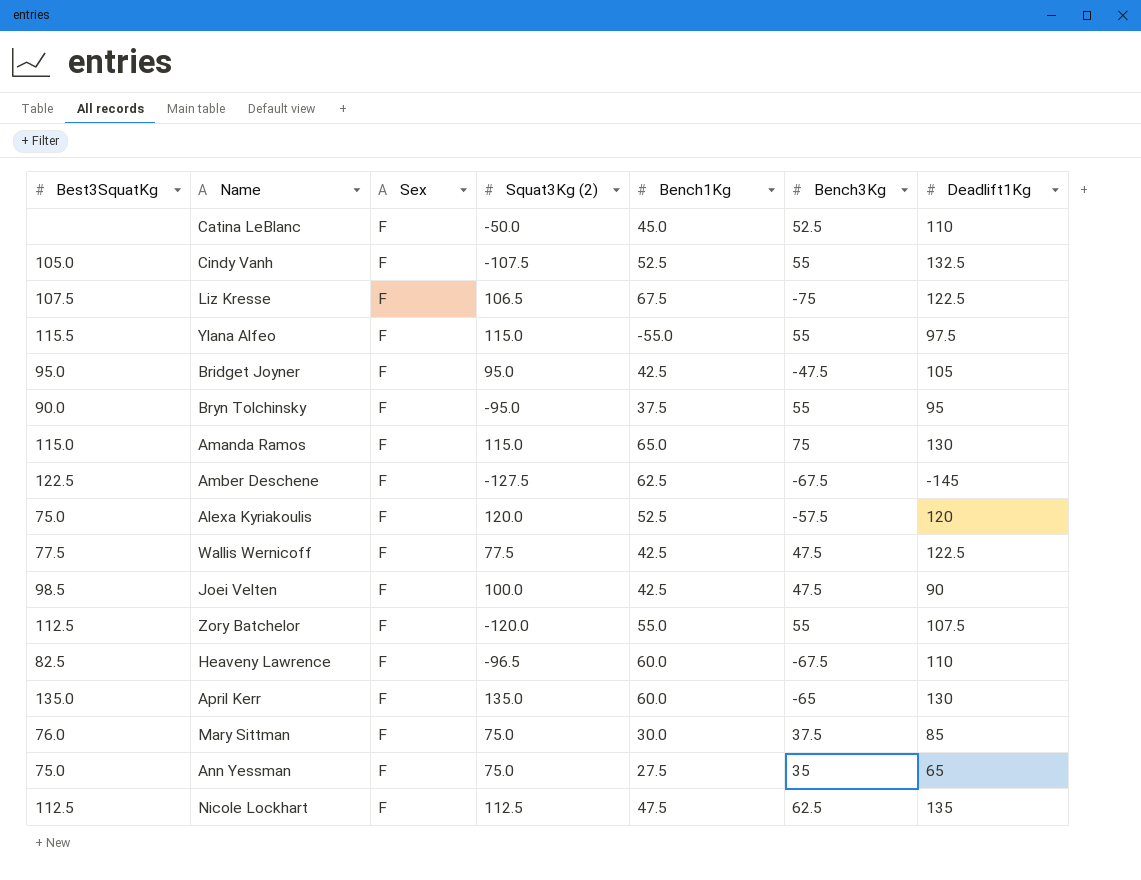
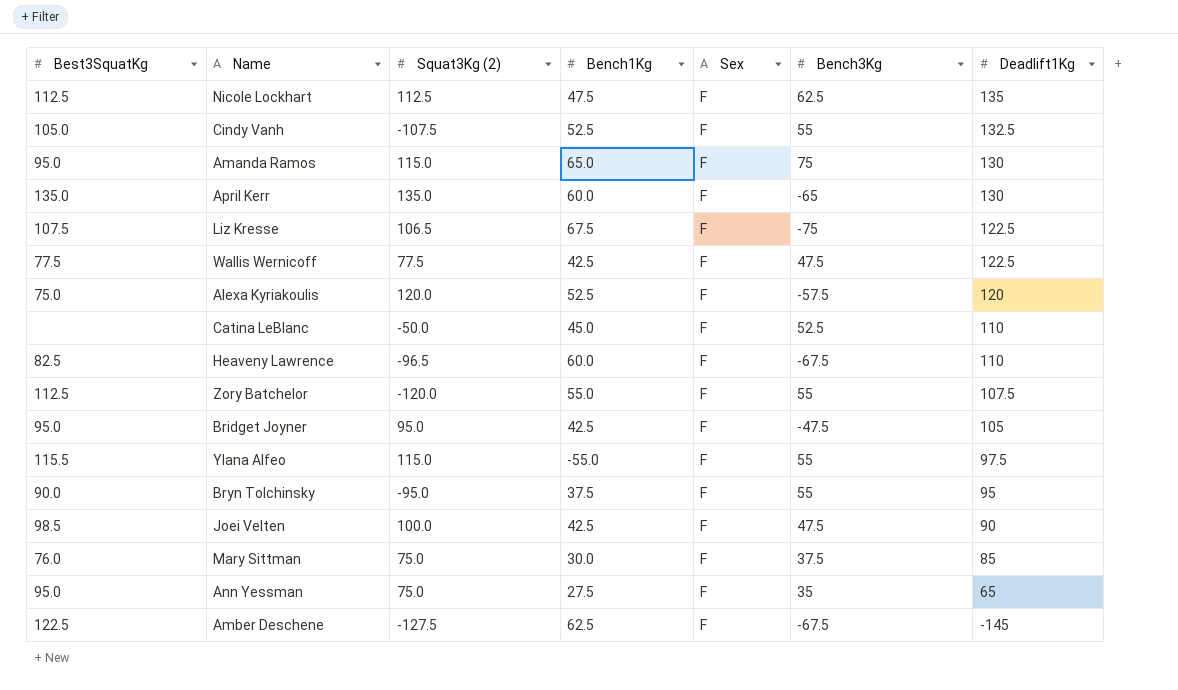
row order: none -> Deadlift1Kg descending
column Sex | position: 3 -> 5
Amanda Ramos | Best3SquatKg: 115.0 -> 95.0
Ann Yessman | Best3SquatKg: 75.0 -> 95.0

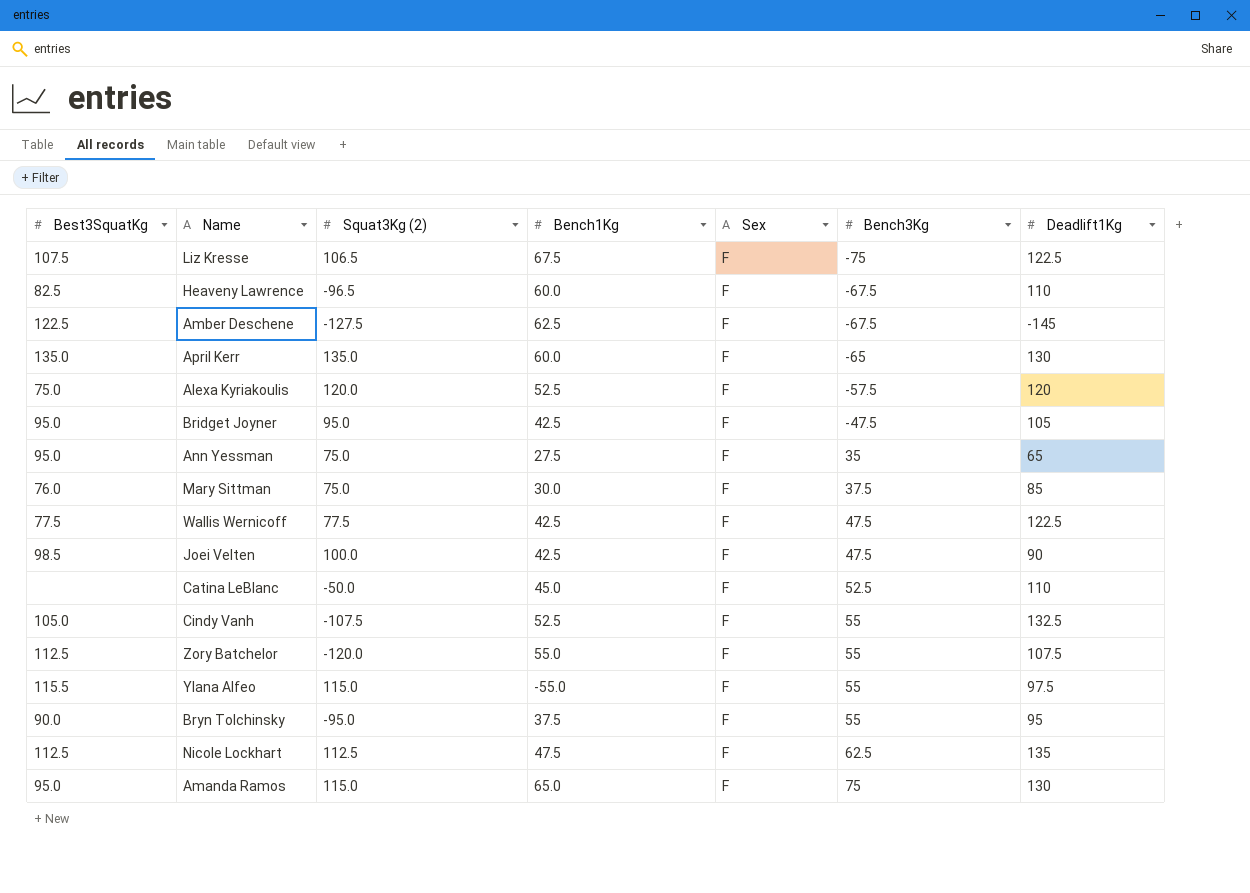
row order: Deadlift1Kg descending -> Bench3Kg ascending

